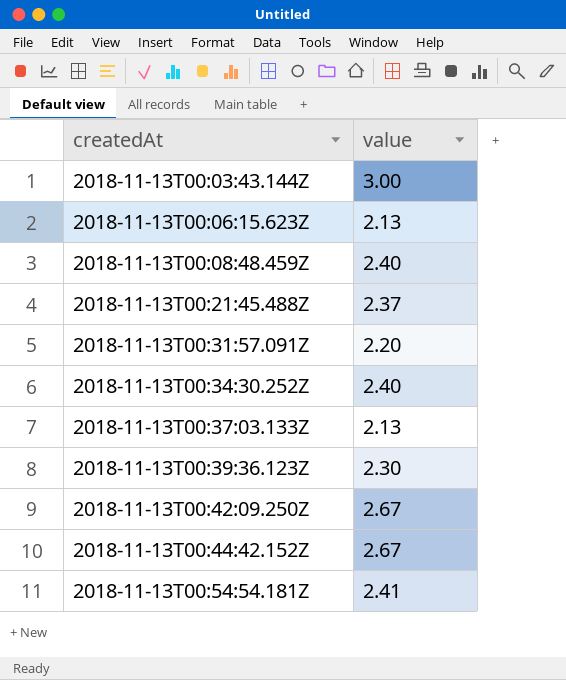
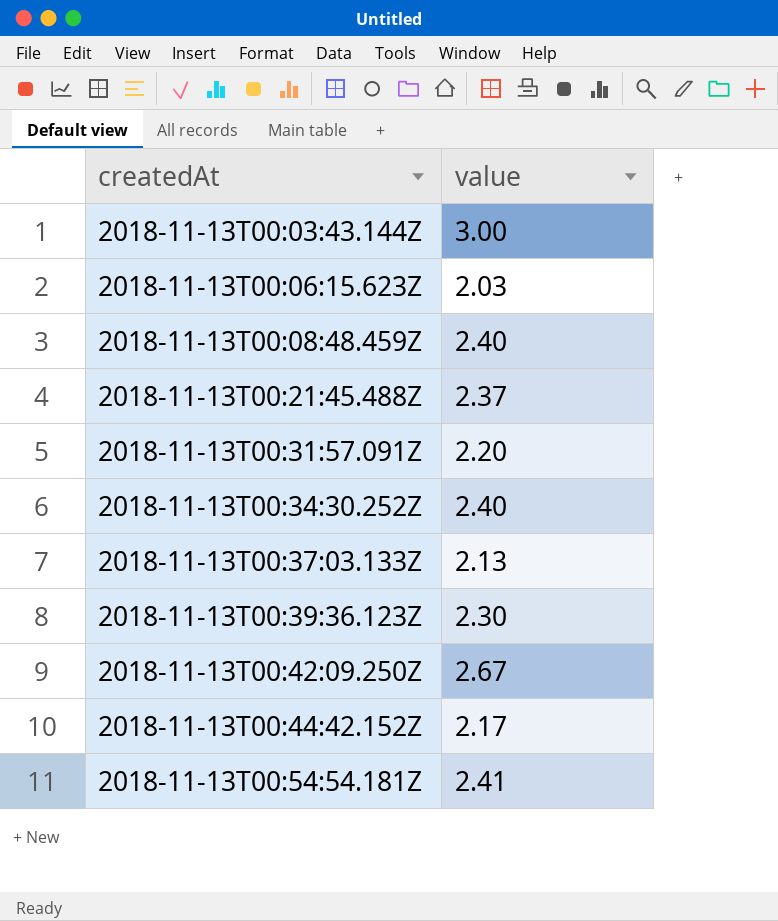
2018-11-13T00:06:15.623Z | value: 2.13 -> 2.03
2018-11-13T00:44:42.152Z | value: 2.67 -> 2.17

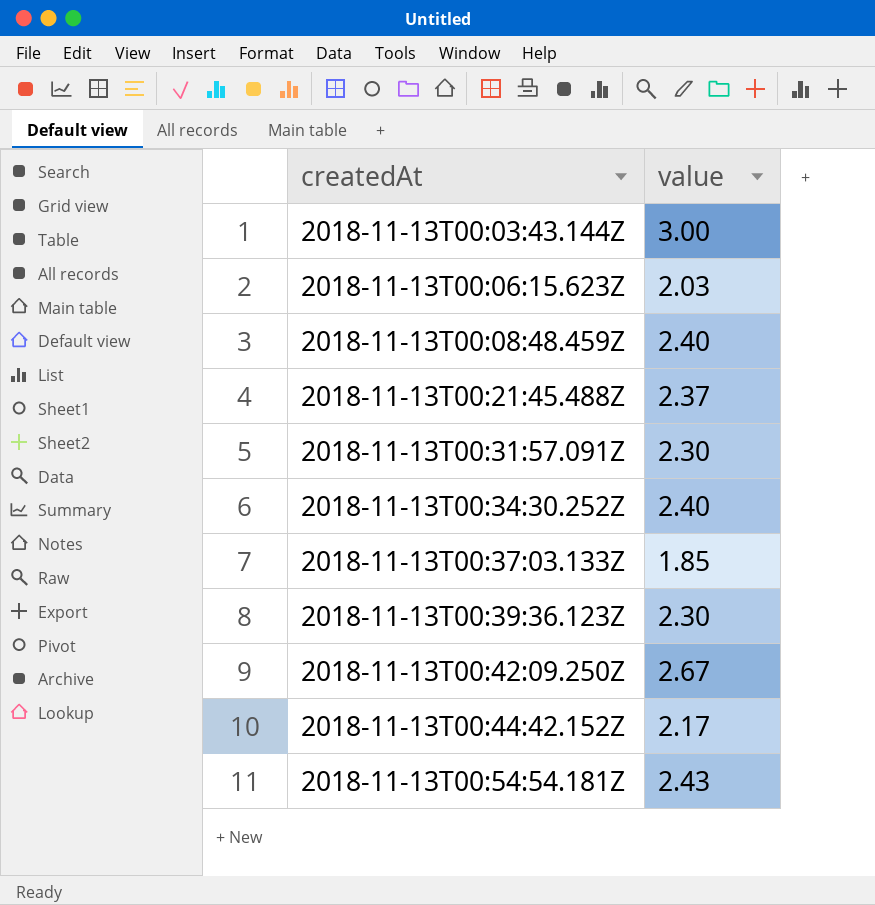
2018-11-13T00:31:57.091Z | value: 2.20 -> 2.30
2018-11-13T00:37:03.133Z | value: 2.13 -> 1.85
2018-11-13T00:54:54.181Z | value: 2.41 -> 2.43

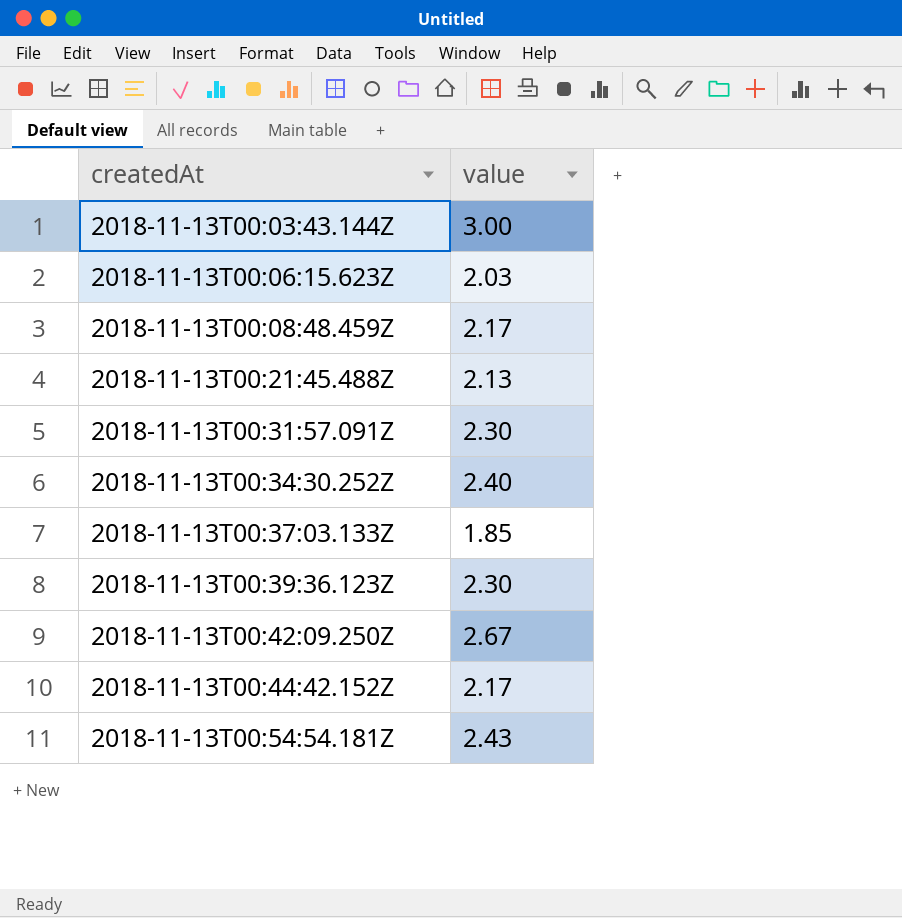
2018-11-13T00:08:48.459Z | value: 2.40 -> 2.17
2018-11-13T00:21:45.488Z | value: 2.37 -> 2.13

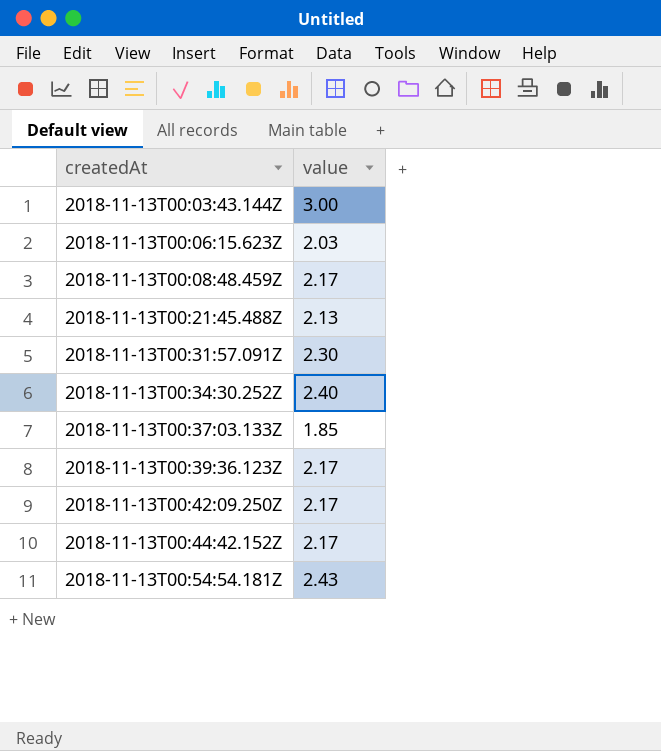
2018-11-13T00:39:36.123Z | value: 2.30 -> 2.17
2018-11-13T00:42:09.250Z | value: 2.67 -> 2.17

